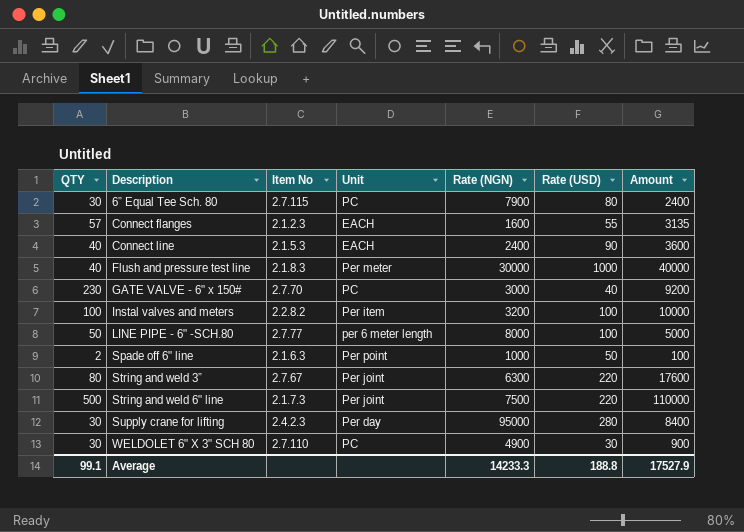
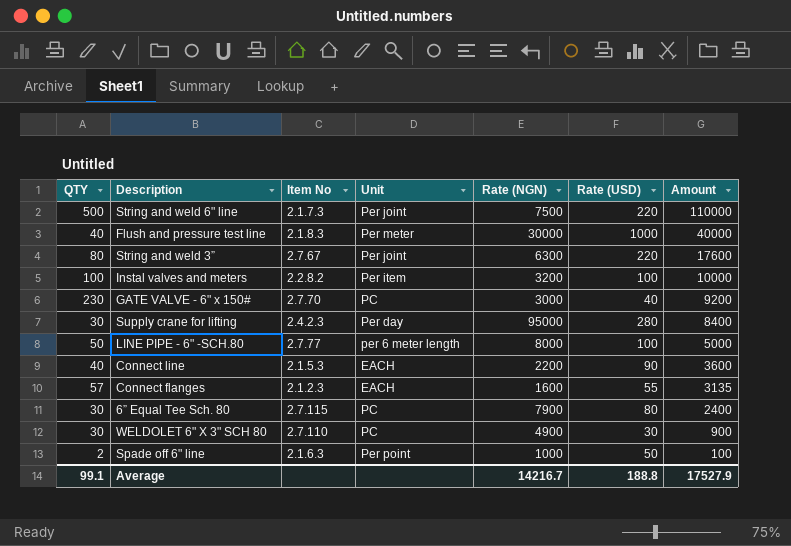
row order: Description ascending -> Amount descending
Connect line | Rate (NGN): 2400 -> 2200
Average | Rate (NGN): 14233.3 -> 14216.7

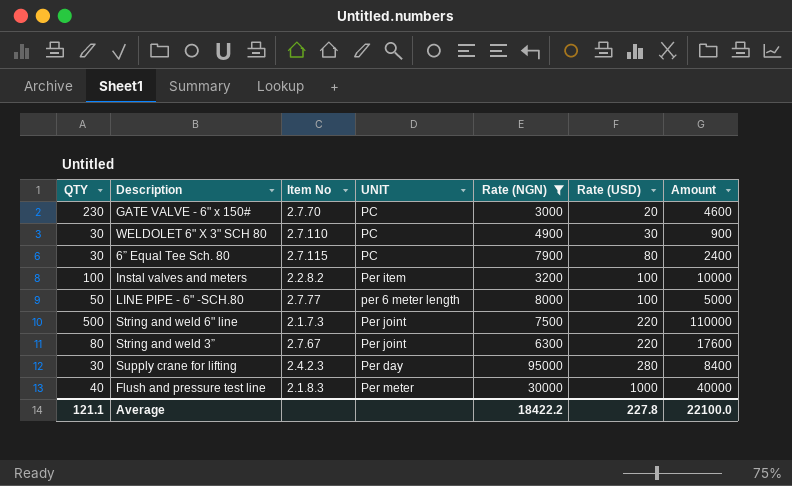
filter: none -> Rate (NGN) >= 3000
row order: Amount descending -> Rate (USD) ascending
column name: Unit -> UNIT
GATE VALVE - 6" x 150# | Rate (USD): 40 -> 20
GATE VALVE - 6" x 150# | Amount: 9200 -> 4600
Average | QTY: 99.1 -> 121.1
Average | Rate (NGN): 14216.7 -> 18422.2
Average | Rate (USD): 188.8 -> 227.8
Average | Amount: 17527.9 -> 22100.0

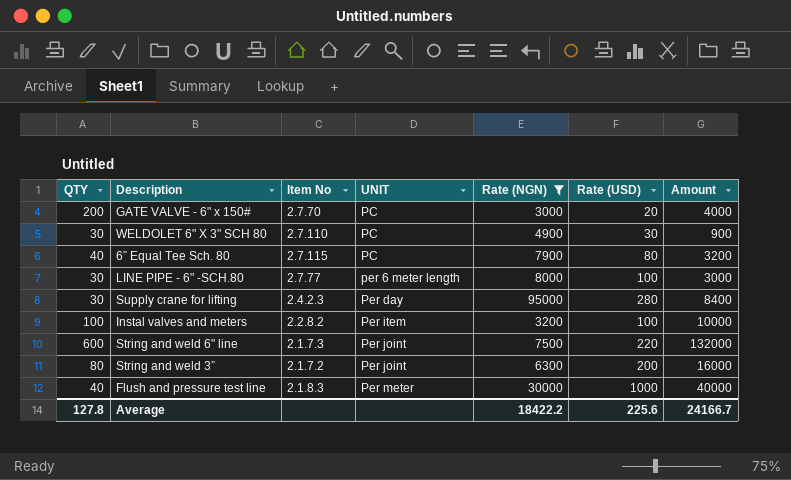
row order: Rate (USD) ascending -> UNIT ascending
GATE VALVE - 6" x 150# | QTY: 230 -> 200
GATE VALVE - 6" x 150# | Amount: 4600 -> 4000
6” Equal Tee Sch. 80 | QTY: 30 -> 40
6” Equal Tee Sch. 80 | Amount: 2400 -> 3200
LINE PIPE - 6" -SCH.80 | QTY: 50 -> 30
LINE PIPE - 6" -SCH.80 | Amount: 5000 -> 3000
String and weld 6" line | QTY: 500 -> 600
String and weld 6" line | Amount: 110000 -> 132000
String and weld 3” | Item No: 2.7.67 -> 2.1.7.2
String and weld 3” | Rate (USD): 220 -> 200
String and weld 3” | Amount: 17600 -> 16000
Average | QTY: 121.1 -> 127.8
Average | Rate (USD): 227.8 -> 225.6
Average | Amount: 22100.0 -> 24166.7

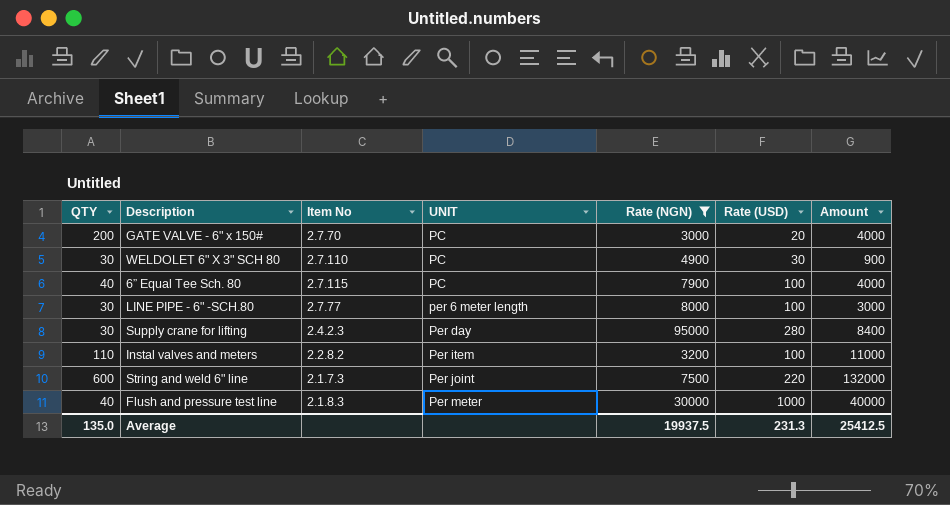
row String and weld 3”: 80 | 2.1.7.2 | Per joint | 6300 | 200 | 16000 -> none
6” Equal Tee Sch. 80 | Rate (USD): 80 -> 100
6” Equal Tee Sch. 80 | Amount: 3200 -> 4000
Instal valves and meters | QTY: 100 -> 110
Instal valves and meters | Amount: 10000 -> 11000
Average | QTY: 127.8 -> 135.0
Average | Rate (NGN): 18422.2 -> 19937.5
Average | Rate (USD): 225.6 -> 231.3
Average | Amount: 24166.7 -> 25412.5

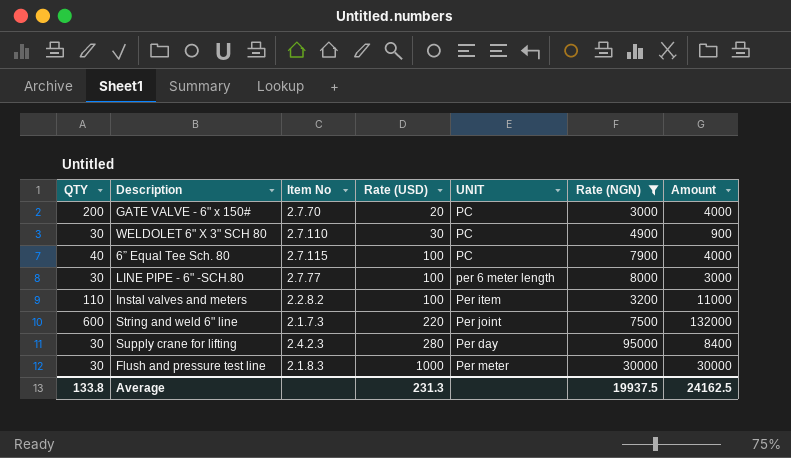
row order: UNIT ascending -> Rate (USD) ascending
column Rate (USD) | position: 6 -> 4
Flush and pressure test line | QTY: 40 -> 30
Flush and pressure test line | Amount: 40000 -> 30000
Average | QTY: 135.0 -> 133.8
Average | Amount: 25412.5 -> 24162.5

